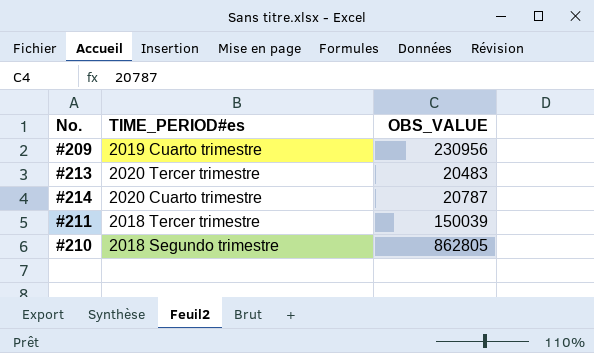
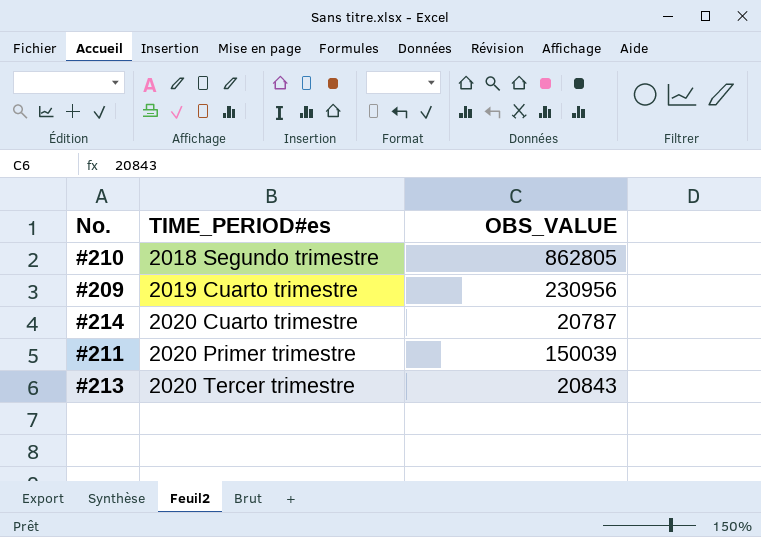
row order: none -> TIME_PERIOD#es ascending
#211 | TIME_PERIOD#es: 2018 Tercer trimestre -> 2020 Primer trimestre
#213 | OBS_VALUE: 20483 -> 20843

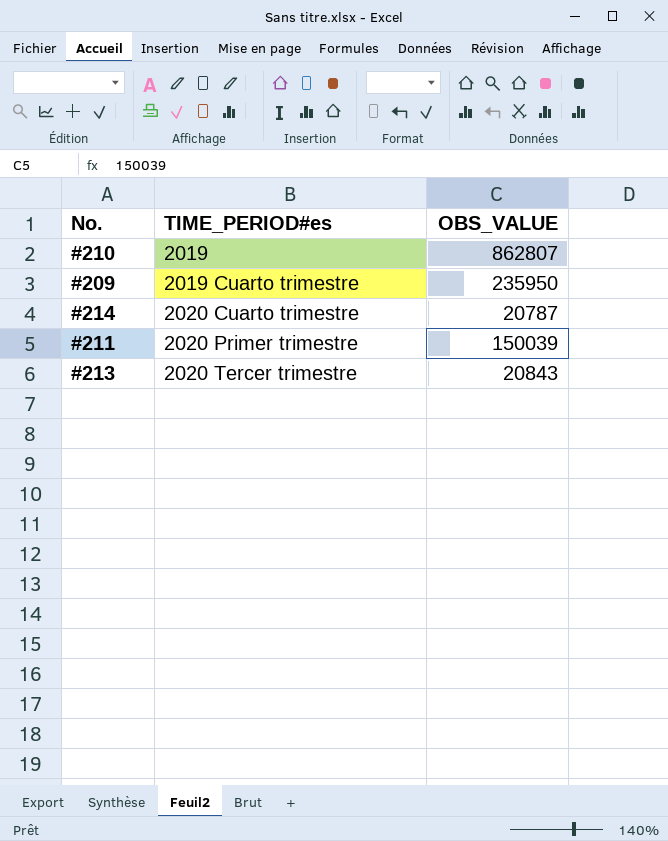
#210 | TIME_PERIOD#es: 2018 Segundo trimestre -> 2019
#210 | OBS_VALUE: 862805 -> 862807
#209 | OBS_VALUE: 230956 -> 235950

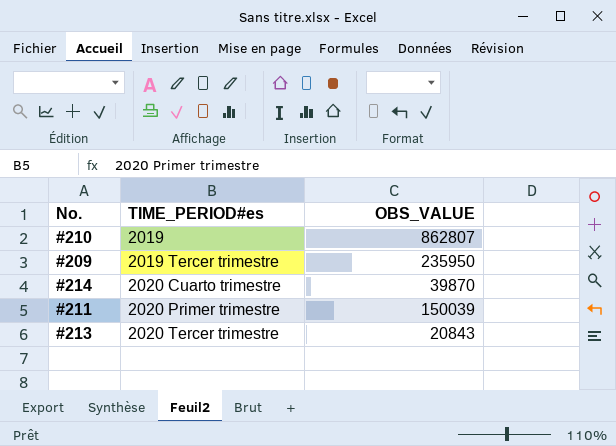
#209 | TIME_PERIOD#es: 2019 Cuarto trimestre -> 2019 Tercer trimestre
#214 | OBS_VALUE: 20787 -> 39870

